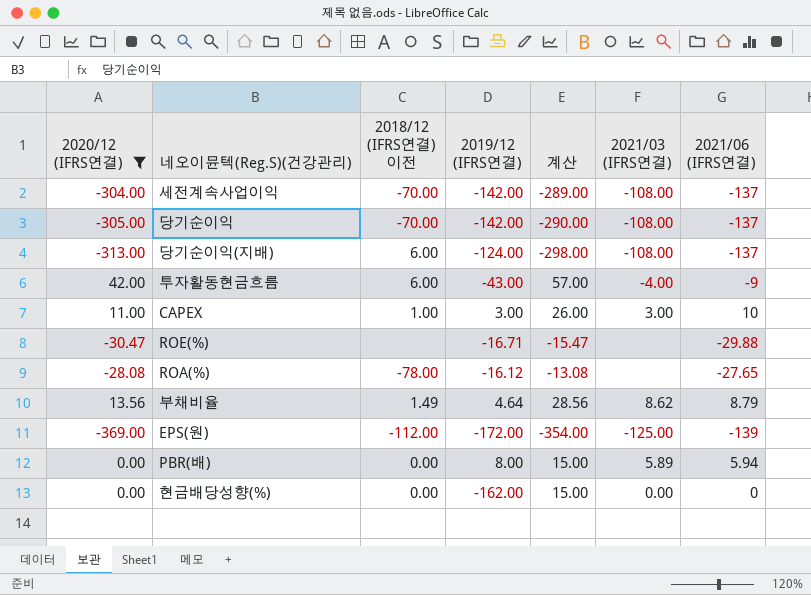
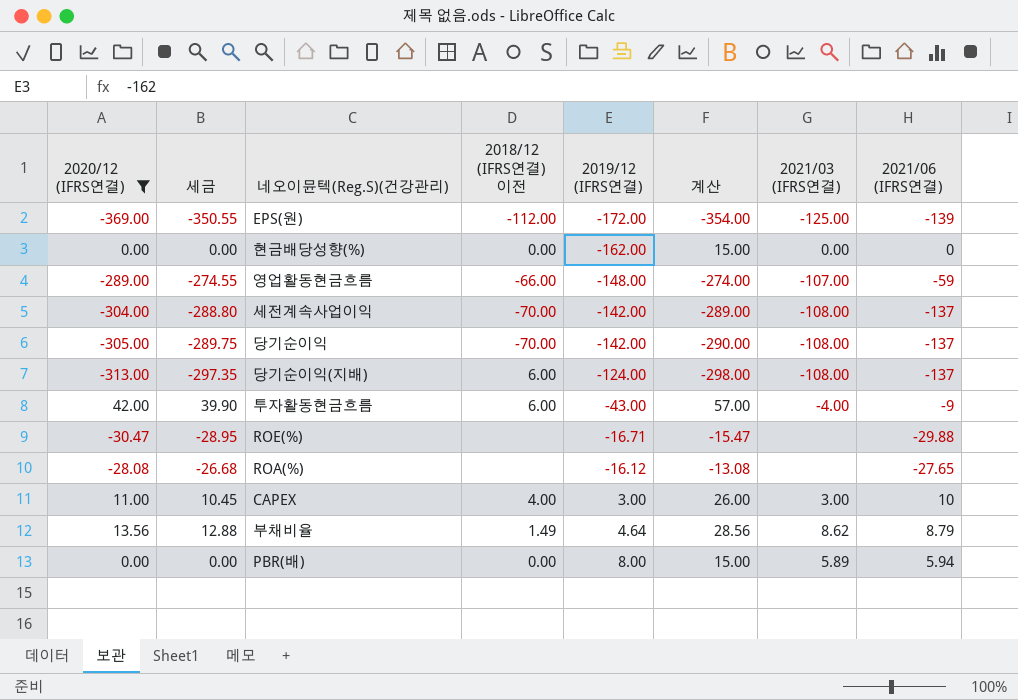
row order: none -> 2019/12 (IFRS연결) ascending
column 세금 | formula: none -> [2020/12 (IFRS연결)] * 0.95
row 영업활동현금흐름: none -> -289.00 | -274.55 | -66.00 | -148.00 | -274.00 | -107.00 | -59
ROA(%) | 2018/12 (IFRS연결) 이전: -78.00 -> none
CAPEX | 2018/12 (IFRS연결) 이전: 1.00 -> 4.00

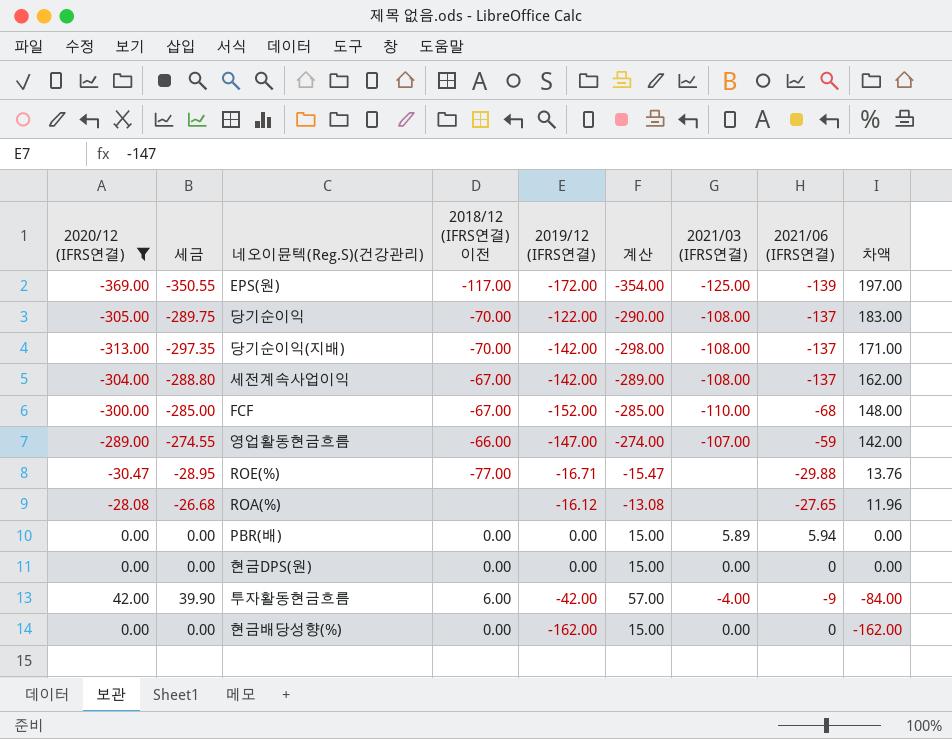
row order: 2019/12 (IFRS연결) ascending -> 차액 descending
column 차액 | formula: none -> [2019/12 (IFRS연결)] - [2020/12 (IFRS연결)]
row CAPEX: 11.00 | 10.45 | 4.00 | 3.00 | 26.00 | 3.00 | 10 -> none
row 부채비율: 13.56 | 12.88 | 1.49 | 4.64 | 28.56 | 8.62 | 8.79 -> none
EPS(원) | 2018/12 (IFRS연결) 이전: -112.00 -> -117.00
당기순이익 | 2019/12 (IFRS연결): -142.00 -> -122.00
당기순이익(지배) | 2018/12 (IFRS연결) 이전: 6.00 -> -70.00
당기순이익(지배) | 2019/12 (IFRS연결): -124.00 -> -142.00
세전계속사업이익 | 2018/12 (IFRS연결) 이전: -70.00 -> -67.00
row FCF: none -> -300.00 | -285.00 | -67.00 | -152.00 | -285.00 | -110.00 | -68 | 148.00
영업활동현금흐름 | 2019/12 (IFRS연결): -148.00 -> -147.00
ROE(%) | 2018/12 (IFRS연결) 이전: none -> -77.00
PBR(배) | 2019/12 (IFRS연결): 8.00 -> 0.00
row 현금DPS(원): none -> 0.00 | 0.00 | 0.00 | 0.00 | 15.00 | 0.00 | 0 | 0.00
투자활동현금흐름 | 2019/12 (IFRS연결): -43.00 -> -42.00

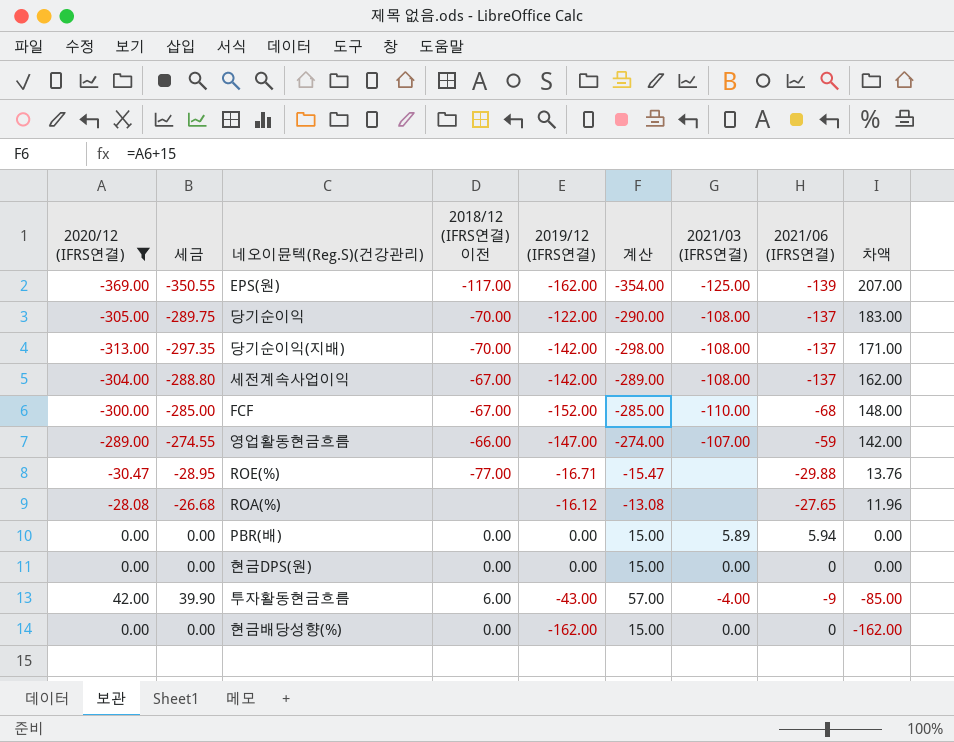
EPS(원) | 2019/12 (IFRS연결): -172.00 -> -162.00
EPS(원) | 차액: 197.00 -> 207.00
투자활동현금흐름 | 2019/12 (IFRS연결): -42.00 -> -43.00
투자활동현금흐름 | 차액: -84.00 -> -85.00

